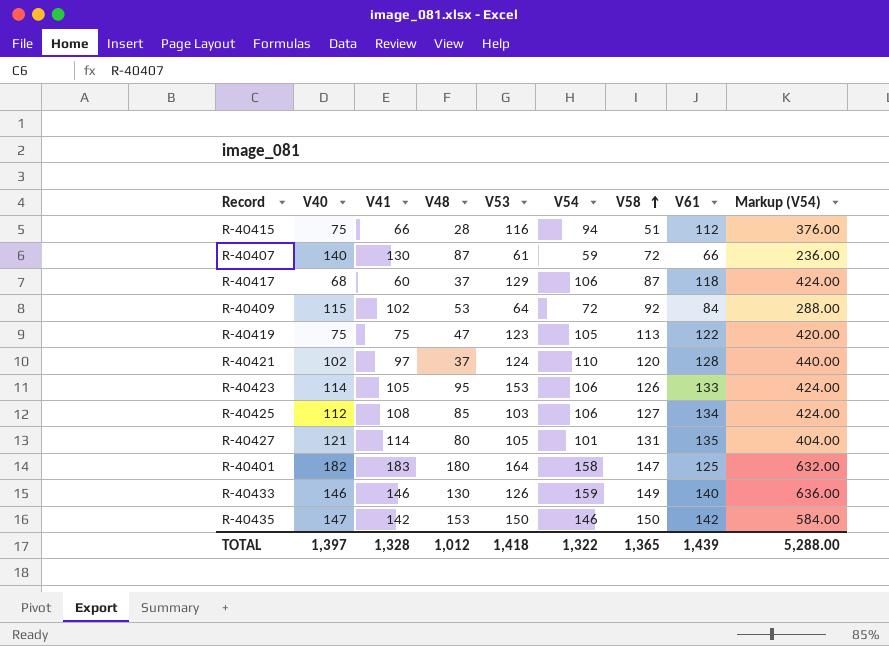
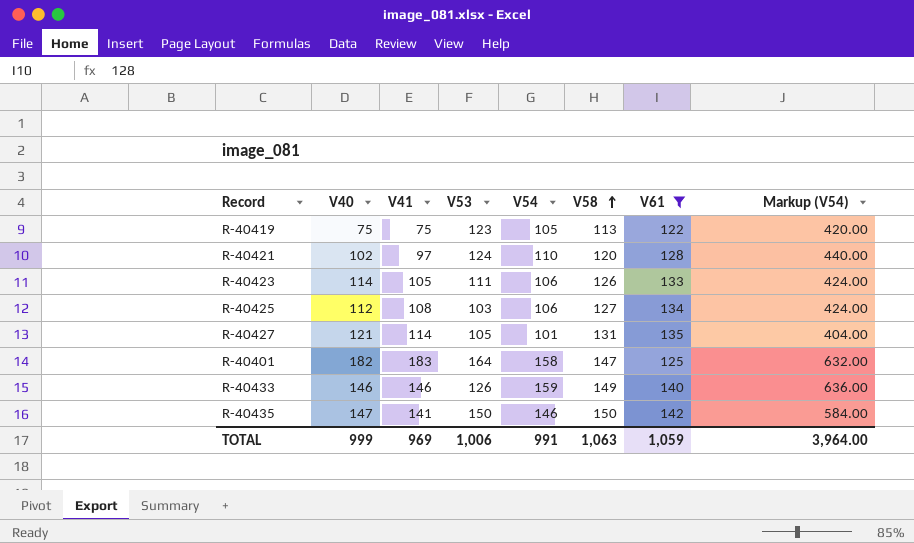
filter: none -> V61 >= 122
column V48 | position: 4 -> none
R-40423 | V53: 153 -> 111
R-40435 | V41: 142 -> 141
TOTAL | V40: 1,397 -> 999
TOTAL | V41: 1,328 -> 969
TOTAL | V53: 1,418 -> 1,006
TOTAL | V54: 1,322 -> 991
TOTAL | V58: 1,365 -> 1,063
TOTAL | V61: 1,439 -> 1,059
TOTAL | Markup (V54): 5,288.00 -> 3,964.00

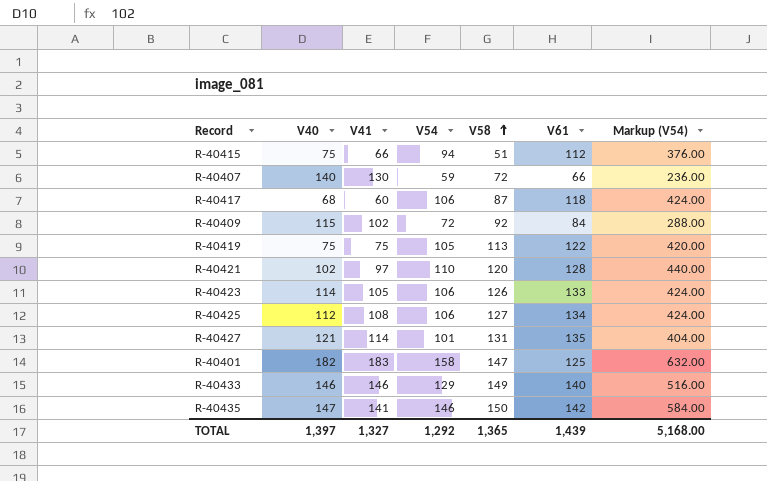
filter: V61 >= 122 -> none
column V53 | position: 4 -> none
R-40433 | V54: 159 -> 129
R-40433 | Markup (V54): 636.00 -> 516.00
TOTAL | V40: 999 -> 1,397
TOTAL | V41: 969 -> 1,327
TOTAL | V54: 991 -> 1,292
TOTAL | V58: 1,063 -> 1,365
TOTAL | V61: 1,059 -> 1,439
TOTAL | Markup (V54): 3,964.00 -> 5,168.00

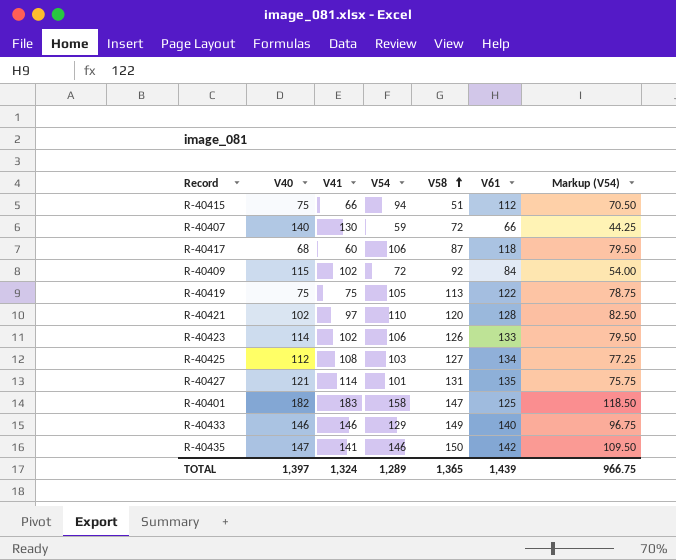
column Markup (V54) | formula: [V54] * 4 -> [V54] * 0.75
R-40423 | V41: 105 -> 102
R-40425 | V54: 106 -> 103
TOTAL | V41: 1,327 -> 1,324
TOTAL | V54: 1,292 -> 1,289
TOTAL | Markup (V54): 5,168.00 -> 966.75

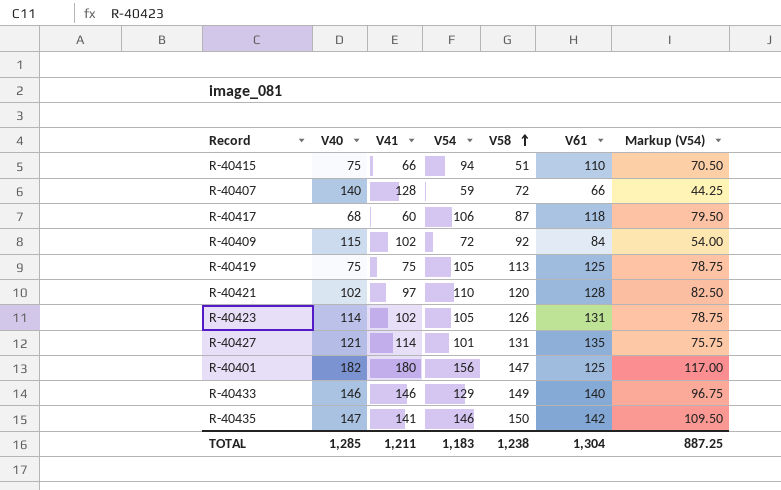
row R-40425: 112 | 108 | 103 | 127 | 134 | 77.25 -> none
R-40415 | V61: 112 -> 110
R-40407 | V41: 130 -> 128
R-40419 | V61: 122 -> 125
R-40423 | V54: 106 -> 105
R-40423 | V61: 133 -> 131
R-40423 | Markup (V54): 79.50 -> 78.75
R-40401 | V41: 183 -> 180
R-40401 | V54: 158 -> 156
R-40401 | Markup (V54): 118.50 -> 117.00
TOTAL | V40: 1,397 -> 1,285
TOTAL | V41: 1,324 -> 1,211
TOTAL | V54: 1,289 -> 1,183
TOTAL | V58: 1,365 -> 1,238
TOTAL | V61: 1,439 -> 1,304
TOTAL | Markup (V54): 966.75 -> 887.25

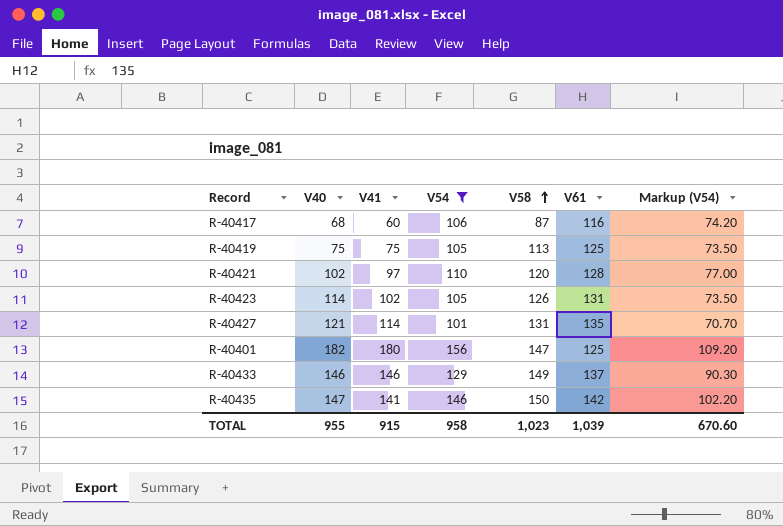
filter: none -> V54 >= 101
column Markup (V54) | formula: [V54] * 0.75 -> [V54] * 0.7
R-40417 | V61: 118 -> 116
R-40433 | V61: 140 -> 137
TOTAL | V40: 1,285 -> 955
TOTAL | V41: 1,211 -> 915
TOTAL | V54: 1,183 -> 958
TOTAL | V58: 1,238 -> 1,023
TOTAL | V61: 1,304 -> 1,039
TOTAL | Markup (V54): 887.25 -> 670.60

